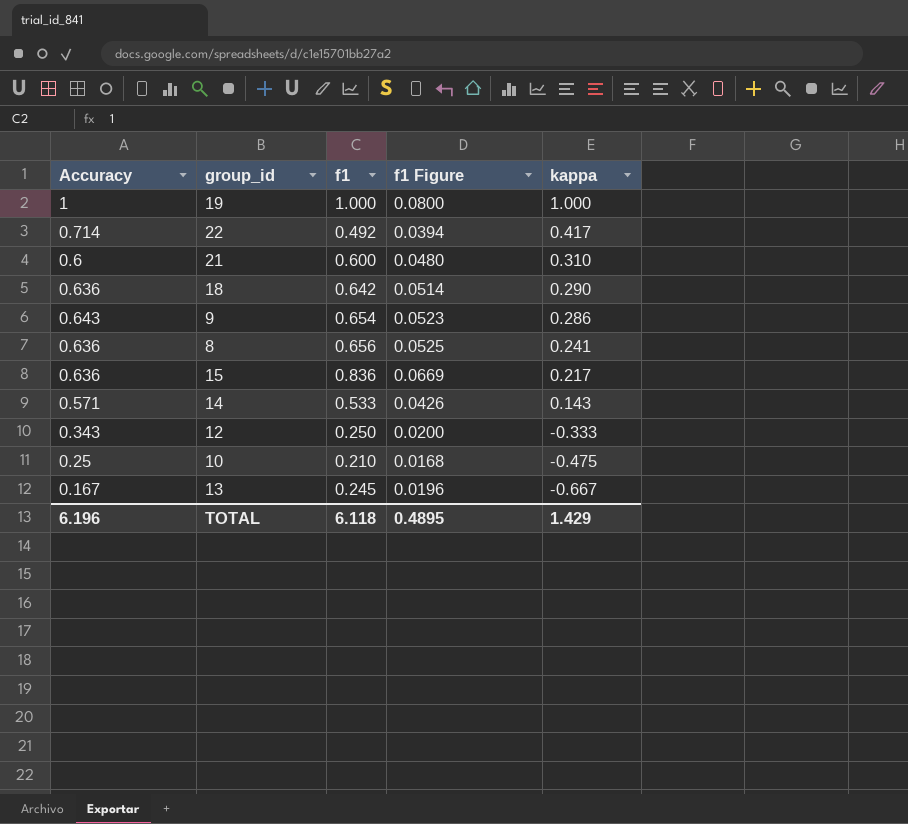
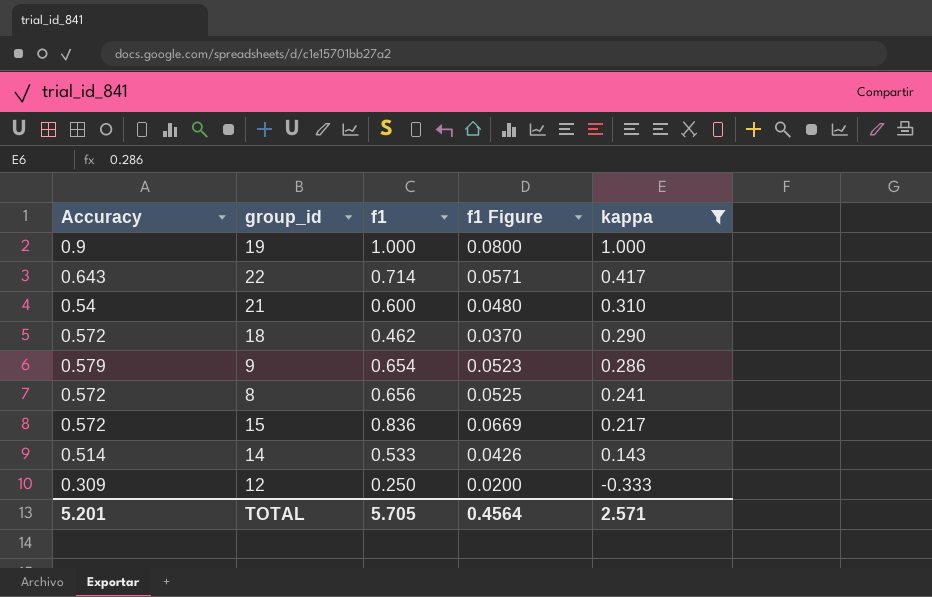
filter: none -> kappa >= -0.333
19 | Accuracy: 1 -> 0.9
22 | Accuracy: 0.714 -> 0.643
22 | f1: 0.492 -> 0.714
22 | f1 Figure: 0.0394 -> 0.0571
21 | Accuracy: 0.6 -> 0.54
18 | Accuracy: 0.636 -> 0.572
18 | f1: 0.642 -> 0.462
18 | f1 Figure: 0.0514 -> 0.0370
9 | Accuracy: 0.643 -> 0.579
8 | Accuracy: 0.636 -> 0.572
15 | Accuracy: 0.636 -> 0.572
14 | Accuracy: 0.571 -> 0.514
12 | Accuracy: 0.343 -> 0.309
TOTAL | Accuracy: 6.196 -> 5.201
TOTAL | f1: 6.118 -> 5.705
TOTAL | f1 Figure: 0.4895 -> 0.4564
TOTAL | kappa: 1.429 -> 2.571

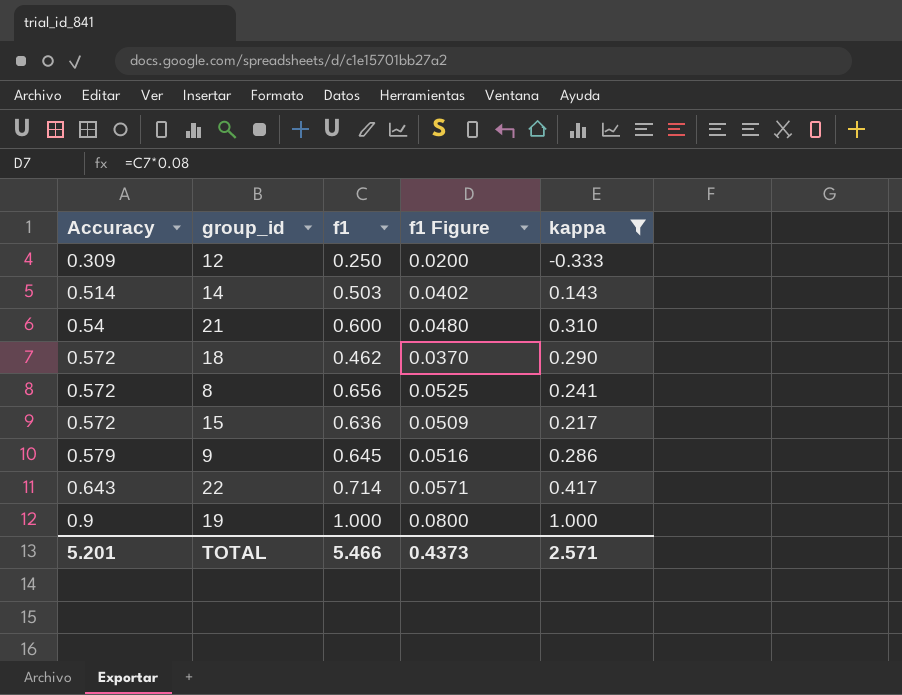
row order: kappa descending -> Accuracy ascending
14 | f1: 0.533 -> 0.503
14 | f1 Figure: 0.0426 -> 0.0402
15 | f1: 0.836 -> 0.636
15 | f1 Figure: 0.0669 -> 0.0509
9 | f1: 0.654 -> 0.645
9 | f1 Figure: 0.0523 -> 0.0516
TOTAL | f1: 5.705 -> 5.466
TOTAL | f1 Figure: 0.4564 -> 0.4373

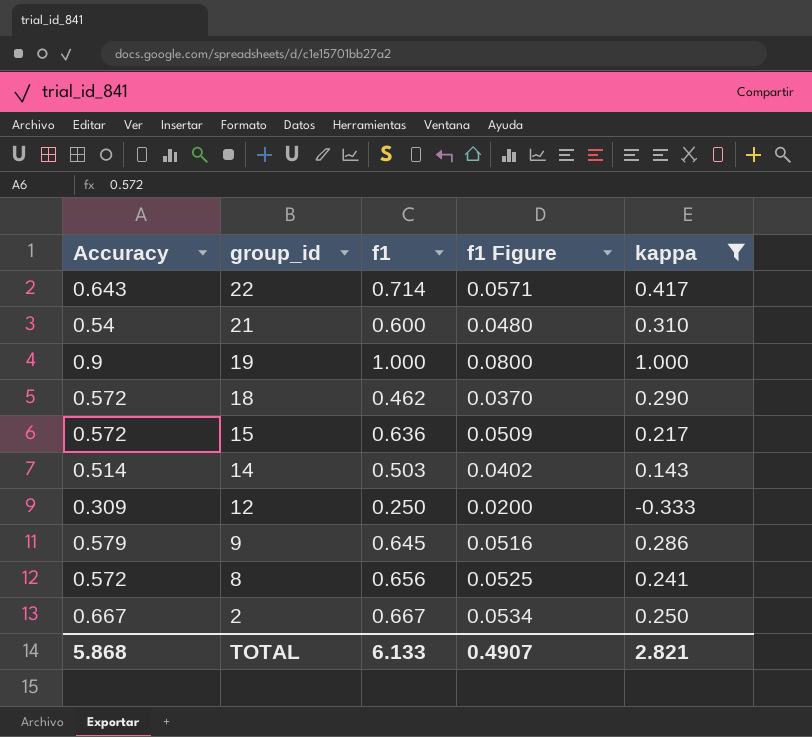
row order: Accuracy ascending -> group_id descending
row 2: none -> 0.667 | 0.667 | 0.0534 | 0.250
TOTAL | Accuracy: 5.201 -> 5.868
TOTAL | f1: 5.466 -> 6.133
TOTAL | f1 Figure: 0.4373 -> 0.4907
TOTAL | kappa: 2.571 -> 2.821

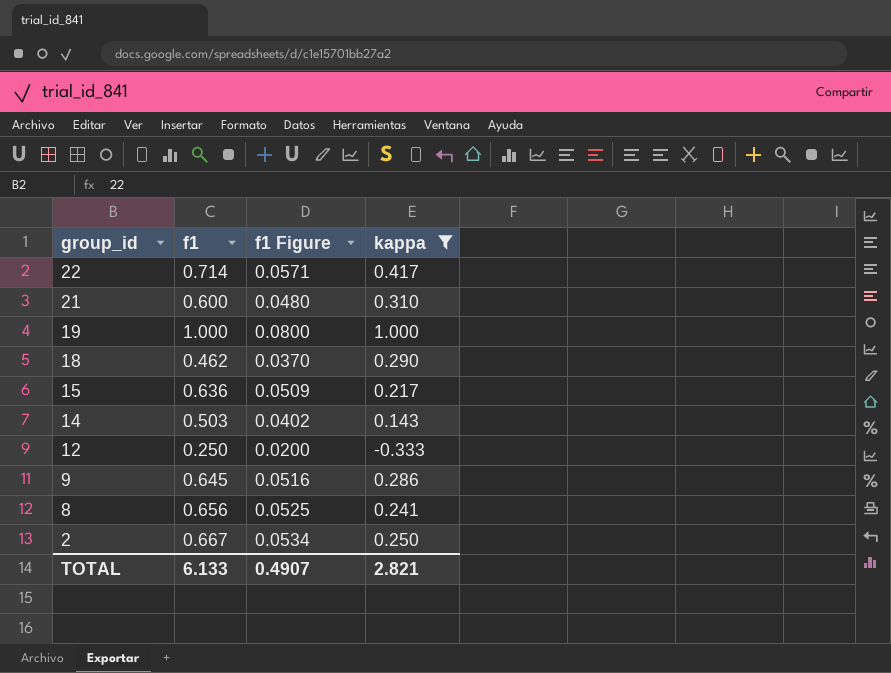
column Accuracy | position: 1 -> none

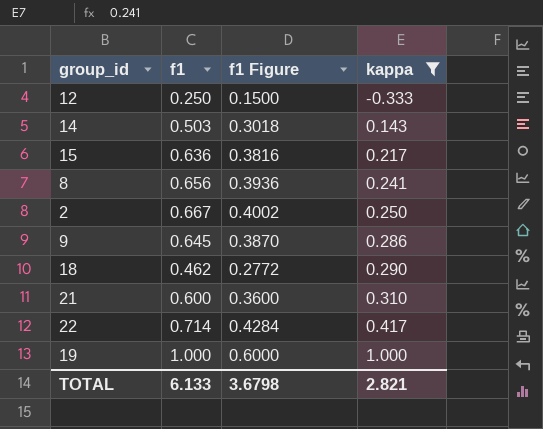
row order: group_id descending -> kappa ascending
column f1 Figure | formula: [f1] * 0.08 -> [f1] * 0.6
TOTAL | f1 Figure: 0.4907 -> 3.6798

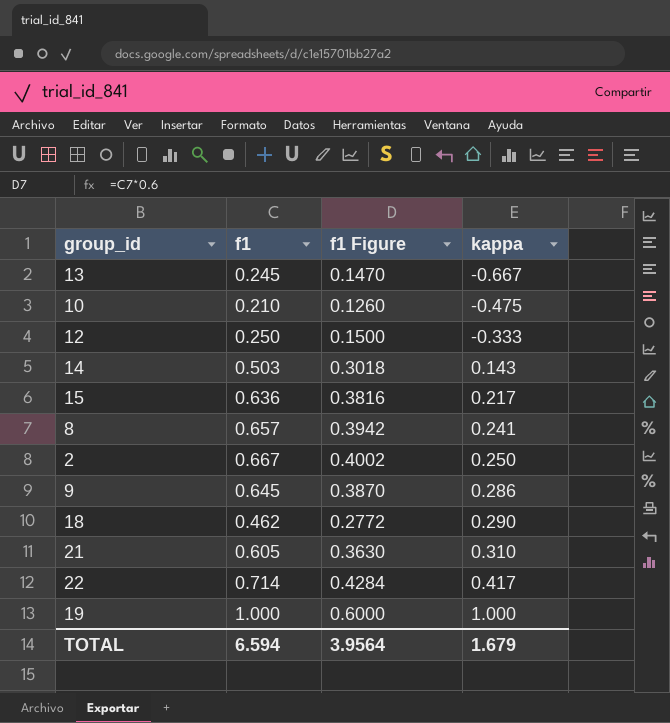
filter: kappa >= -0.333 -> none
8 | f1: 0.656 -> 0.657
8 | f1 Figure: 0.3936 -> 0.3942
21 | f1: 0.600 -> 0.605
21 | f1 Figure: 0.3600 -> 0.3630
TOTAL | f1: 6.133 -> 6.594
TOTAL | f1 Figure: 3.6798 -> 3.9564
TOTAL | kappa: 2.821 -> 1.679

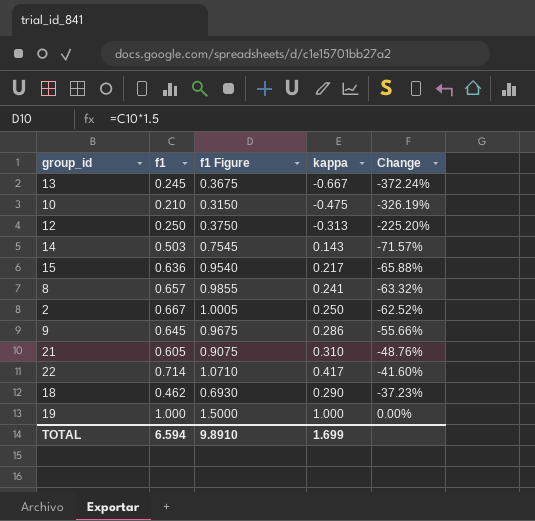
row order: kappa ascending -> Change ascending
column f1 Figure | formula: [f1] * 0.6 -> [f1] * 1.5
column Change | formula: none -> ([kappa] - [f1]) / [f1]
12 | kappa: -0.333 -> -0.313
TOTAL | f1 Figure: 3.9564 -> 9.8910
TOTAL | kappa: 1.679 -> 1.699

